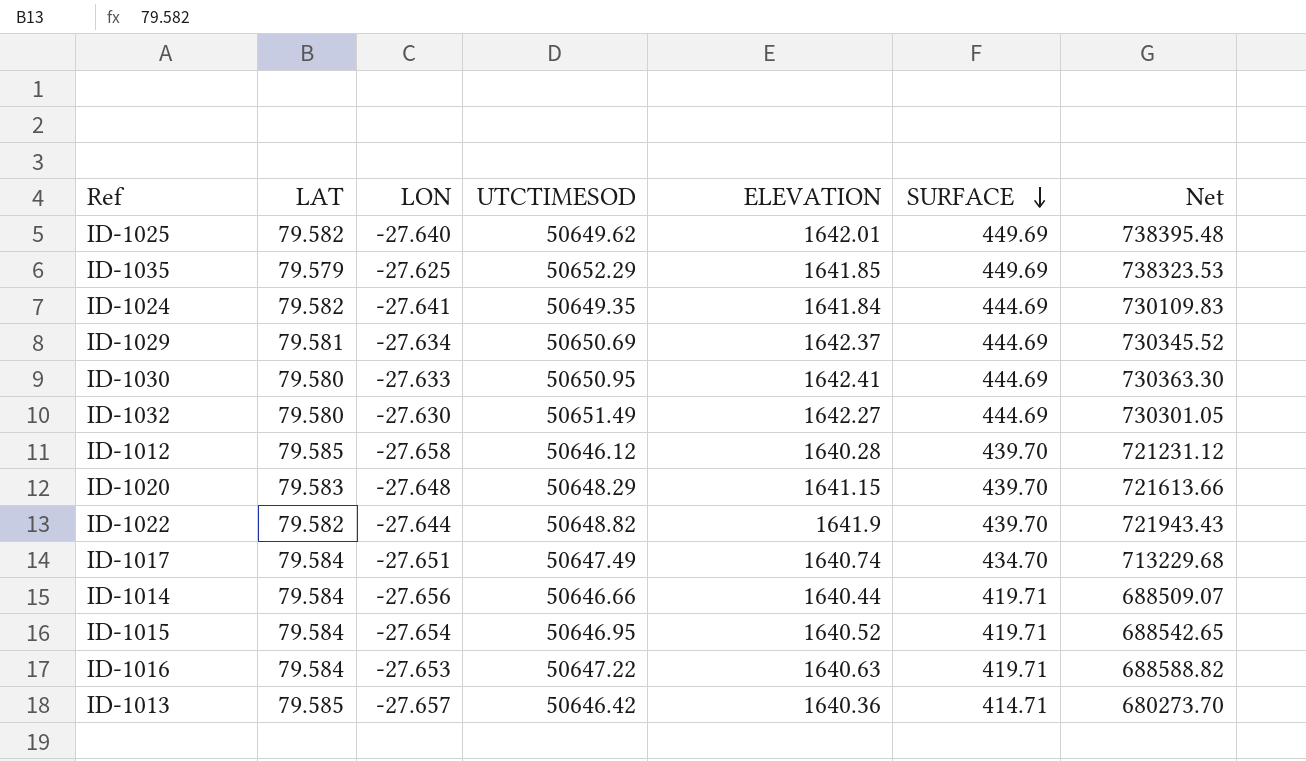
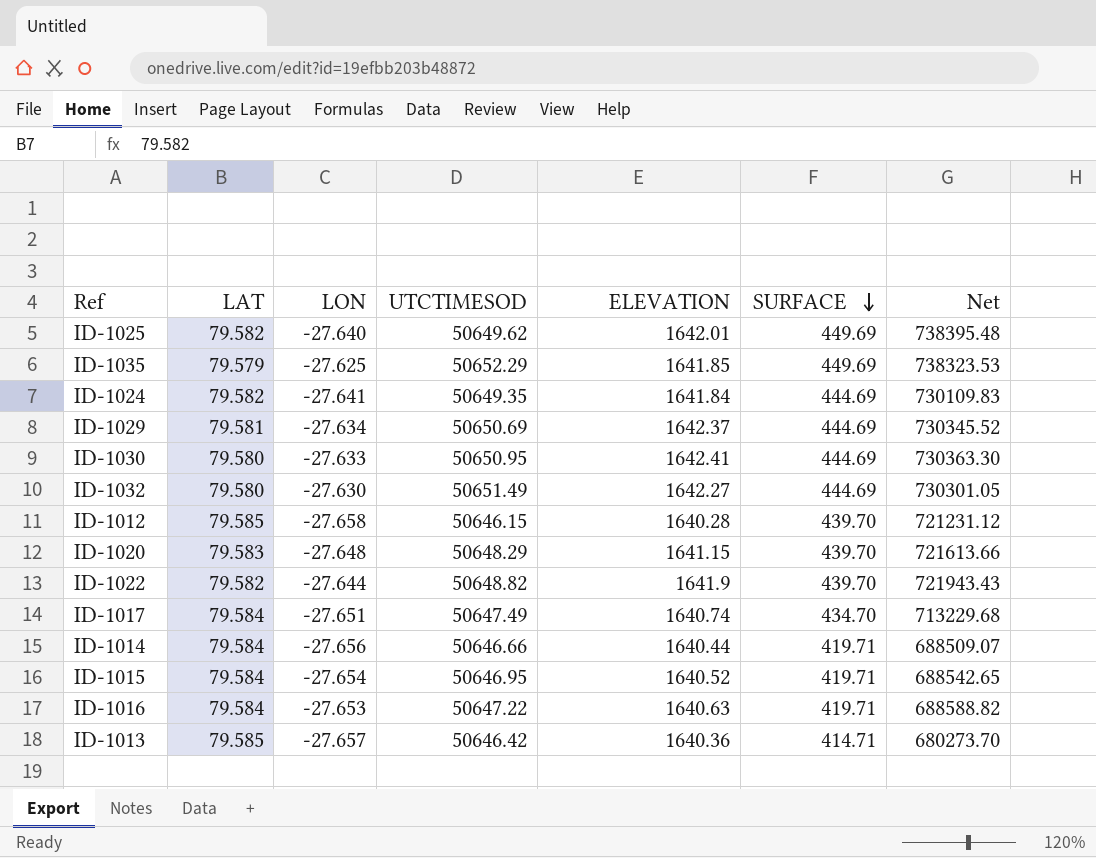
ID-1012 | UTCTIMESOD: 50646.12 -> 50646.15

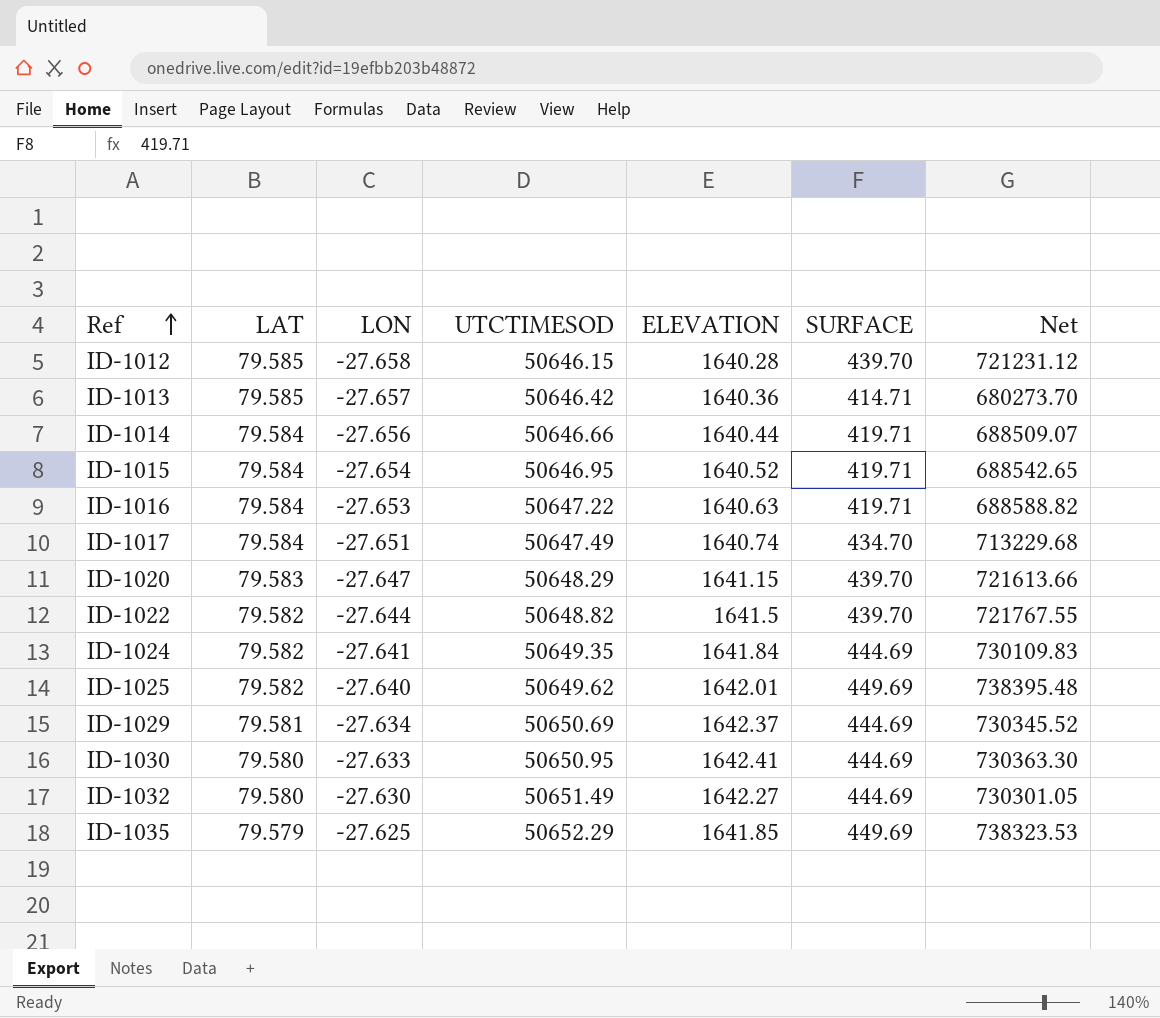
row order: SURFACE descending -> Ref ascending
ID-1020 | LON: -27.648 -> -27.647
ID-1022 | ELEVATION: 1641.9 -> 1641.5
ID-1022 | Net: 721943.43 -> 721767.55

